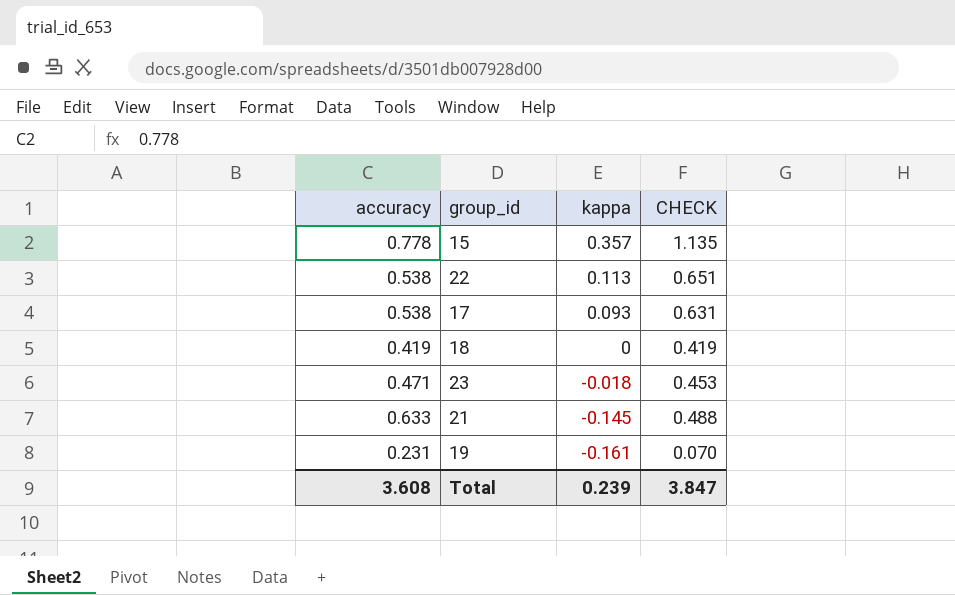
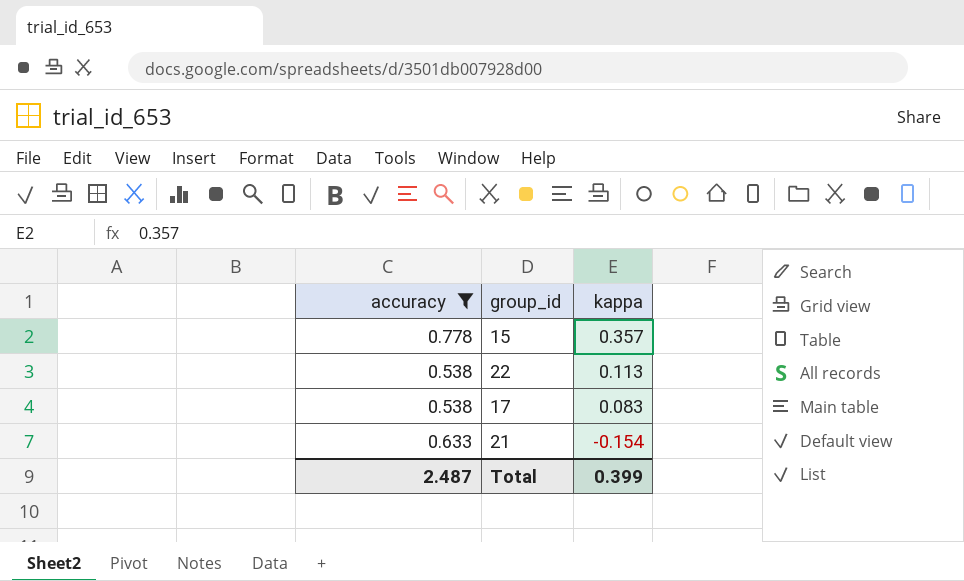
filter: none -> accuracy >= 0.538
column CHECK | formula: [accuracy] + [kappa] -> none
17 | kappa: 0.093 -> 0.083
21 | kappa: -0.145 -> -0.154
Total | accuracy: 3.608 -> 2.487
Total | kappa: 0.239 -> 0.399

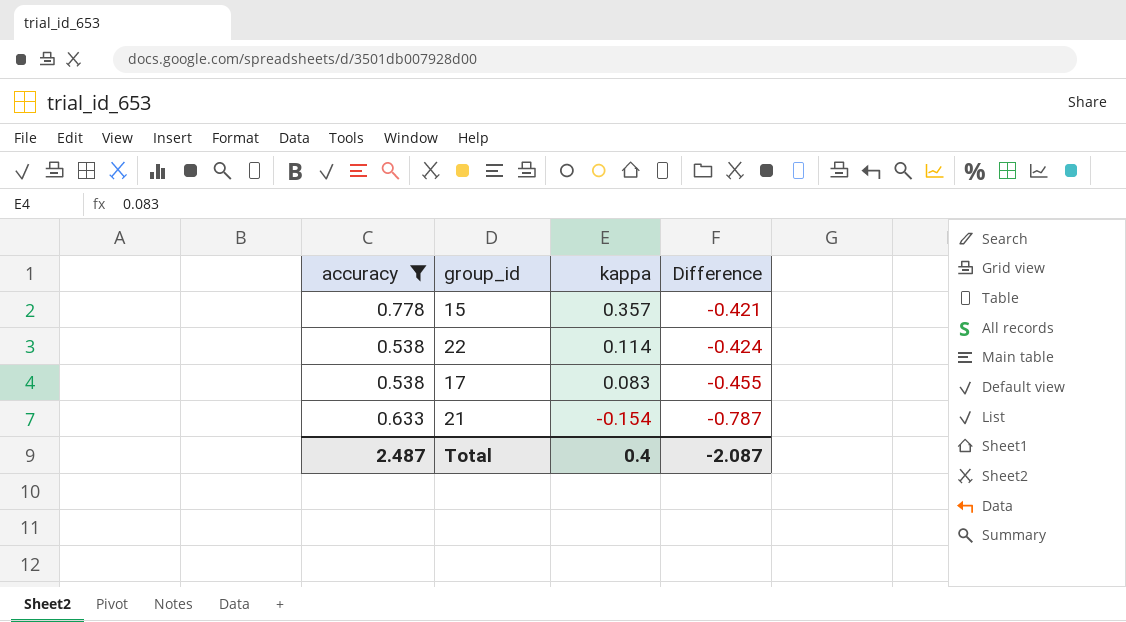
column Difference | formula: none -> [kappa] - [accuracy]
22 | kappa: 0.113 -> 0.114
Total | kappa: 0.399 -> 0.4

